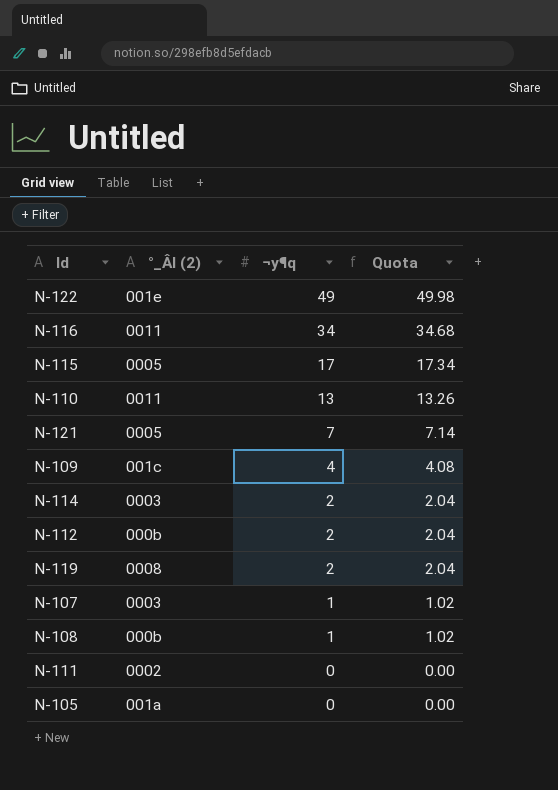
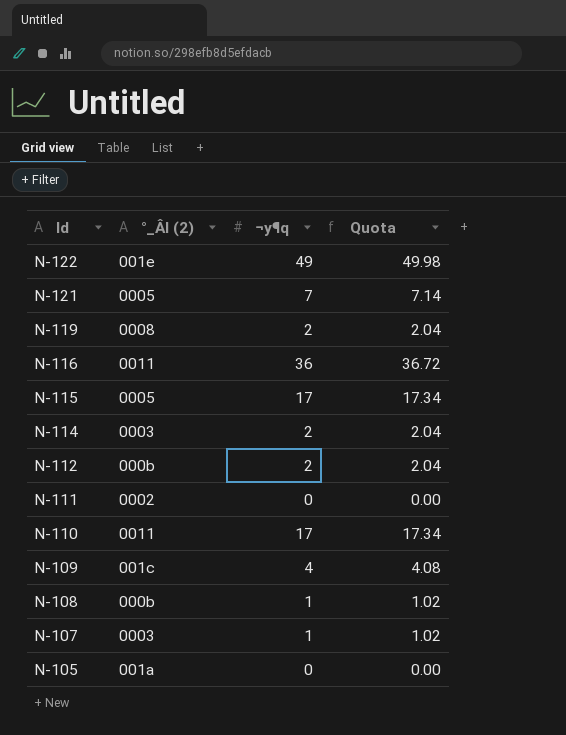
row order: ¬y¶q descending -> Id descending
N-116 | ¬y¶q: 34 -> 36
N-116 | Quota: 34.68 -> 36.72
N-110 | ¬y¶q: 13 -> 17
N-110 | Quota: 13.26 -> 17.34

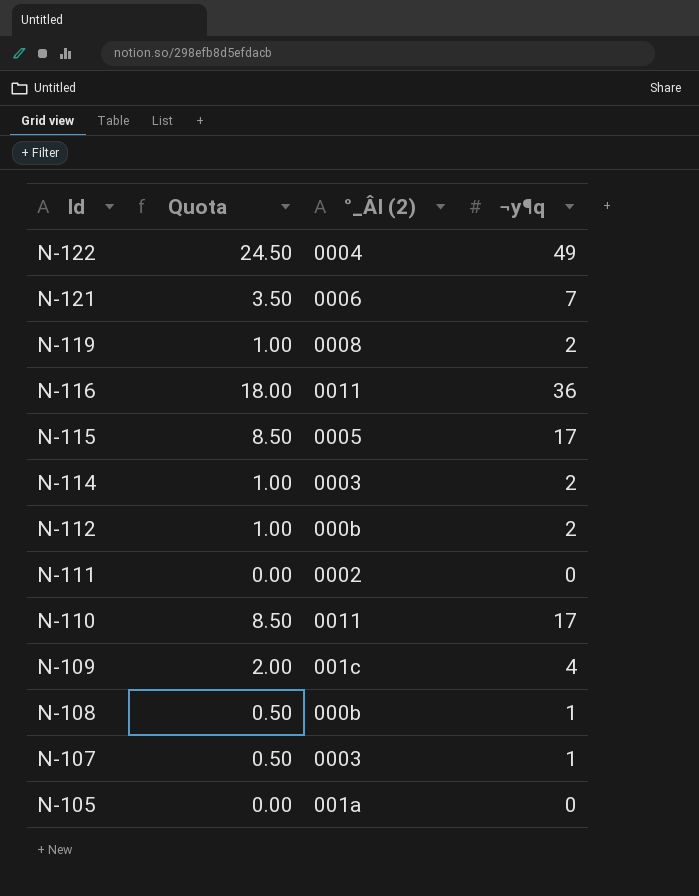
column Quota | formula: [¬y¶q] * 1.02 -> [¬y¶q] * 0.5
column Quota | position: 4 -> 2
N-122 | °_ÂI (2): 001e -> 0004
N-121 | °_ÂI (2): 0005 -> 0006

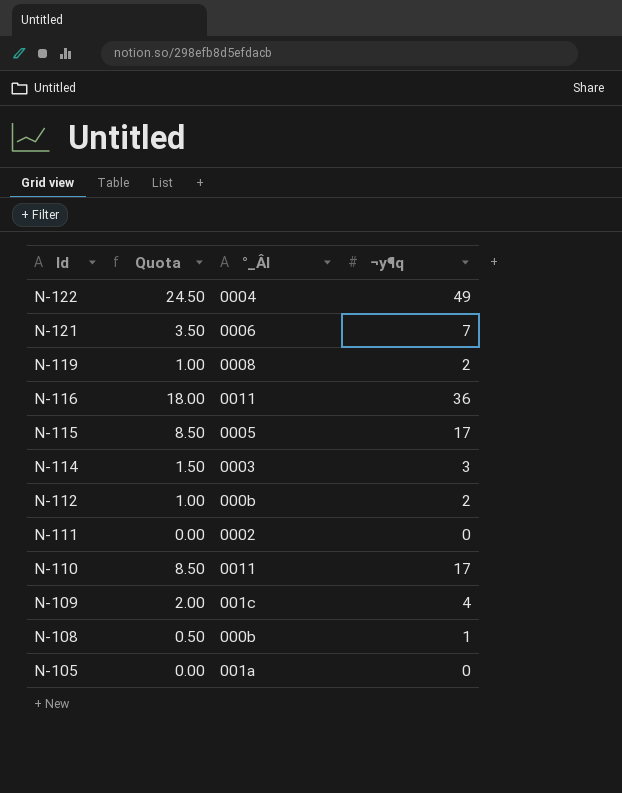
column name: °_ÂI (2) -> °_ÂI
row N-107: 0.50 | 0003 | 1 -> none
N-114 | Quota: 1.00 -> 1.50
N-114 | ¬y¶q: 2 -> 3

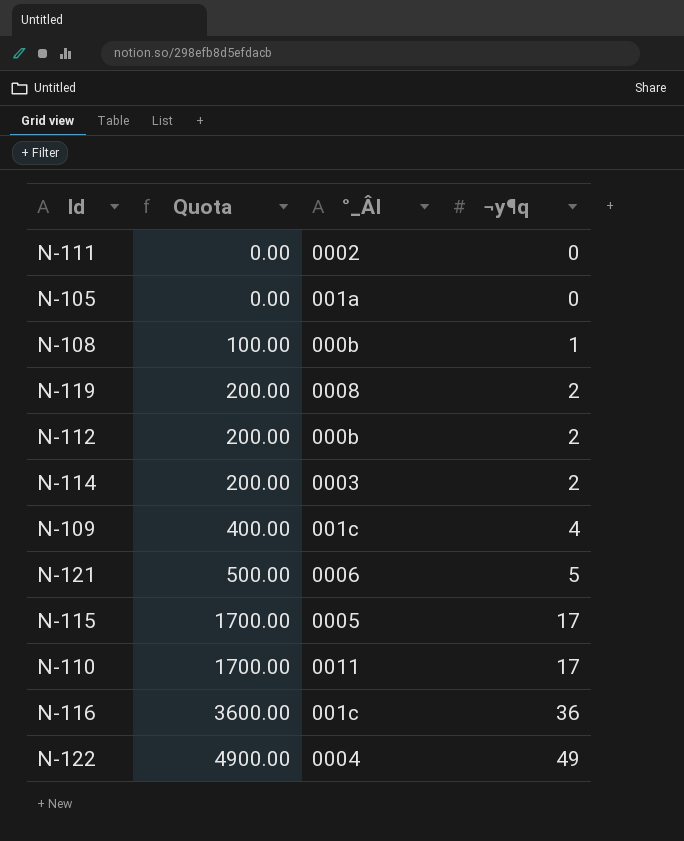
row order: Id descending -> Quota ascending
column Quota | formula: [¬y¶q] * 0.5 -> [¬y¶q] * 100
N-114 | ¬y¶q: 3 -> 2
N-121 | ¬y¶q: 7 -> 5
N-116 | °_ÂI: 0011 -> 001c

